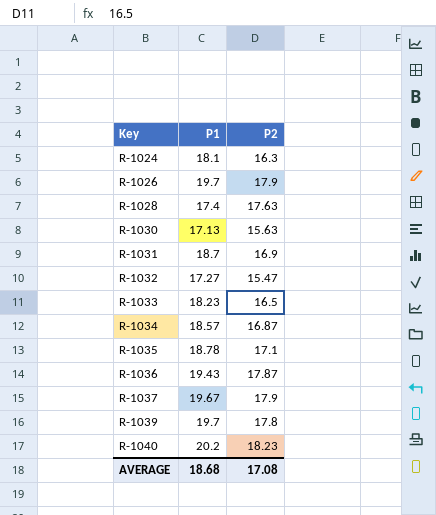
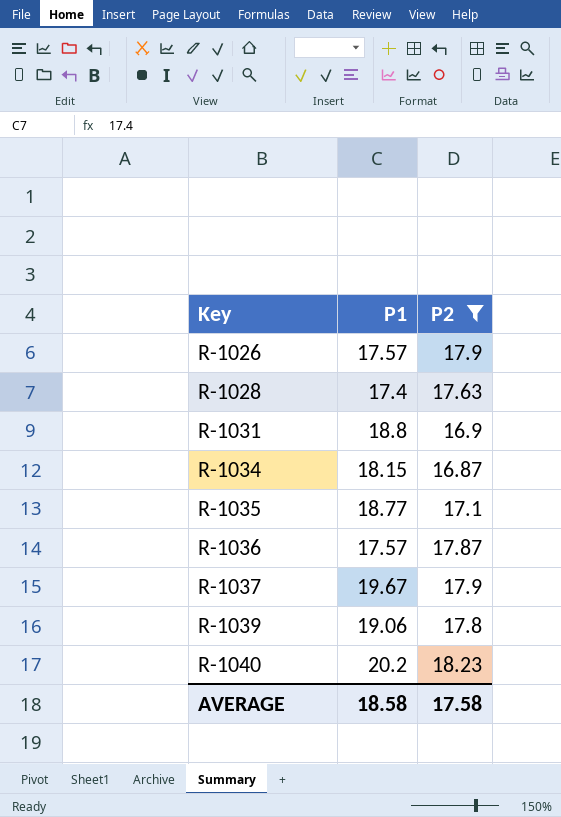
filter: none -> P2 >= 16.87
R-1026 | P1: 19.7 -> 17.57
R-1031 | P1: 18.7 -> 18.8
R-1034 | P1: 18.57 -> 18.15
R-1035 | P1: 18.78 -> 18.77
R-1036 | P1: 19.43 -> 17.57
R-1039 | P1: 19.7 -> 19.06
AVERAGE | P1: 18.68 -> 18.58
AVERAGE | P2: 17.08 -> 17.58

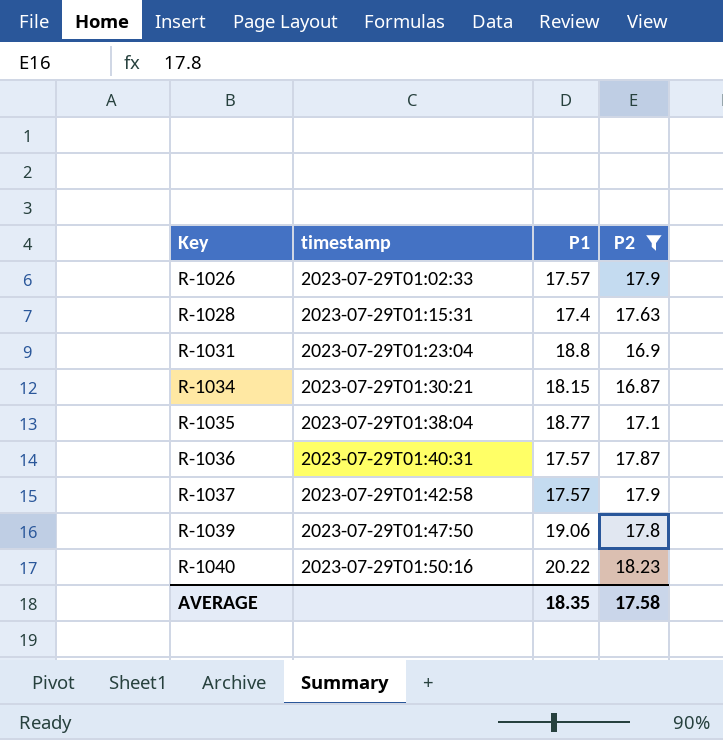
column timestamp | position: none -> 2
R-1037 | P1: 19.67 -> 17.57
R-1040 | P1: 20.2 -> 20.22
AVERAGE | P1: 18.58 -> 18.35

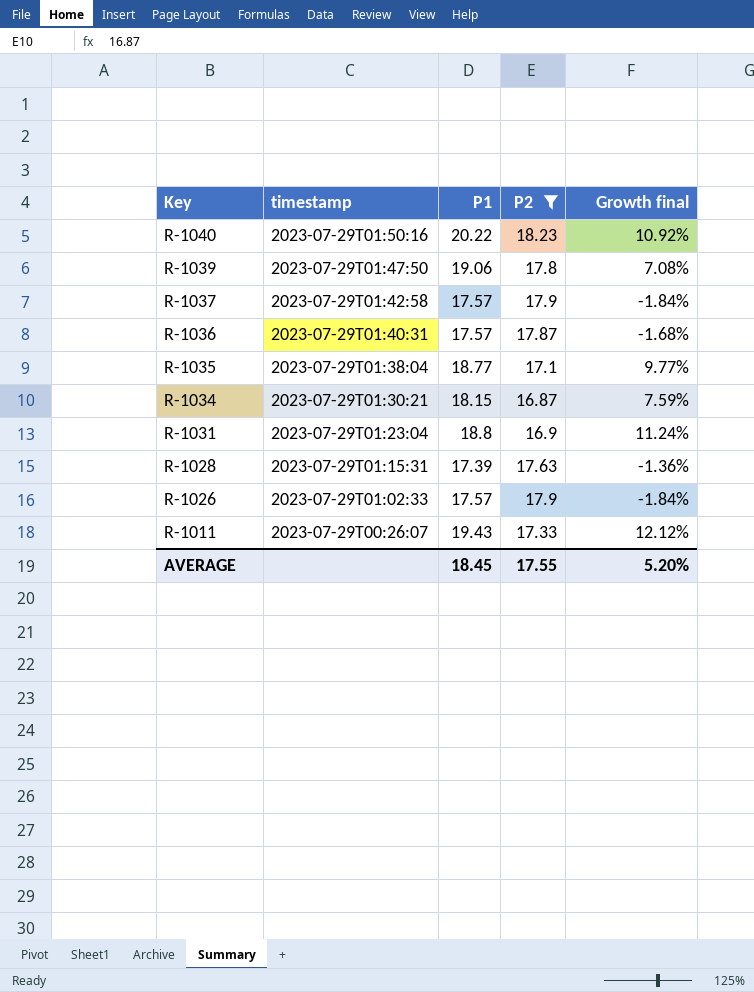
row order: Key ascending -> Key descending
column Growth final | formula: none -> ([P1] - [P2]) / [P2]
R-1028 | P1: 17.4 -> 17.39
row R-1011: none -> 2023-07-29T00:26:07 | 19.43 | 17.33 | 12.12%
AVERAGE | P1: 18.35 -> 18.45
AVERAGE | P2: 17.58 -> 17.55

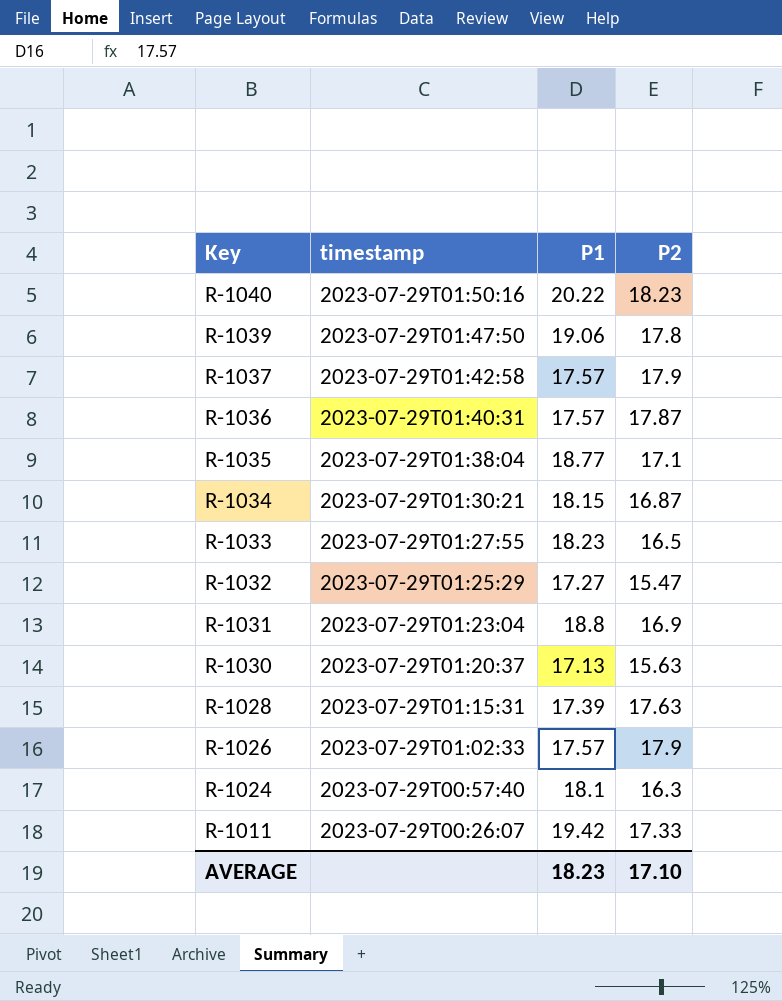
filter: P2 >= 16.87 -> none
column Growth final | formula: ([P1] - [P2]) / [P2] -> none
R-1011 | P1: 19.43 -> 19.42
AVERAGE | P1: 18.45 -> 18.23
AVERAGE | P2: 17.55 -> 17.10

